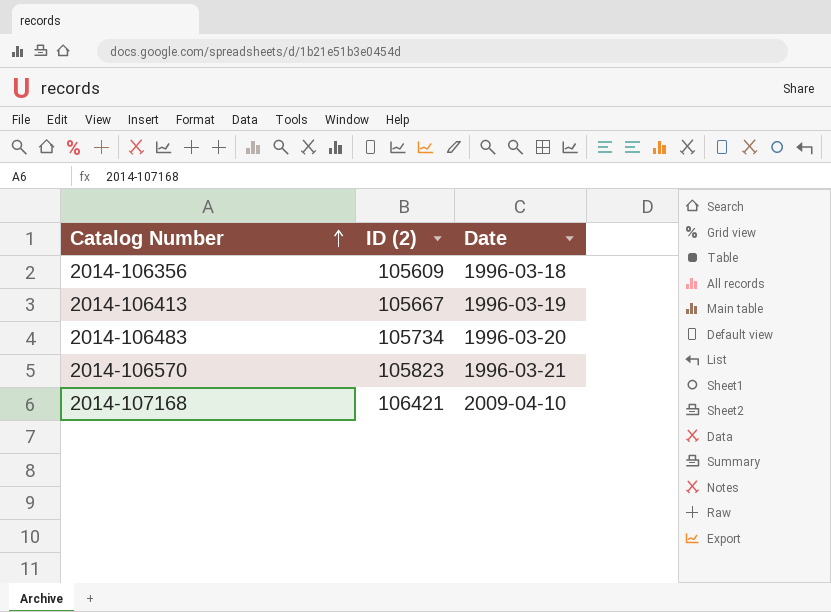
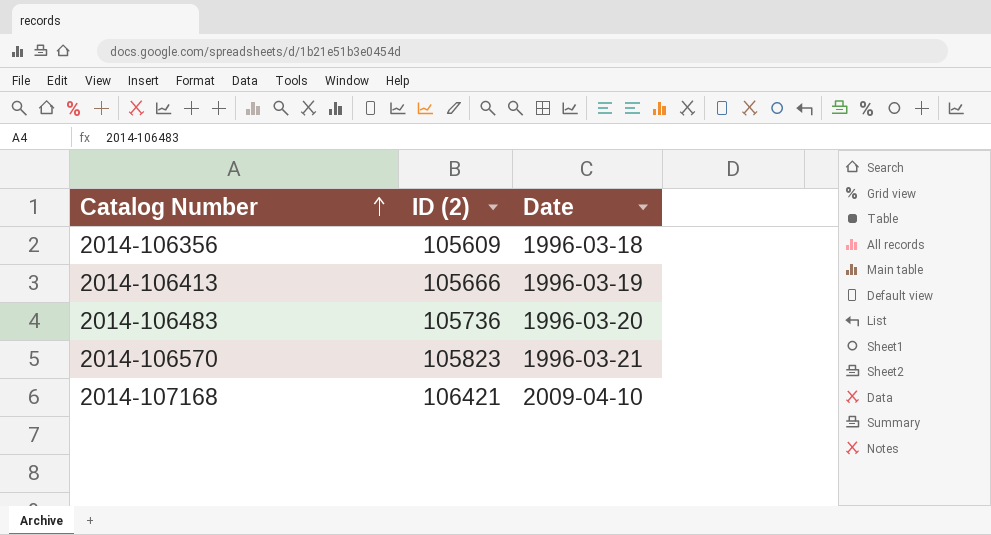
2014-106413 | ID (2): 105667 -> 105666
2014-106483 | ID (2): 105734 -> 105736

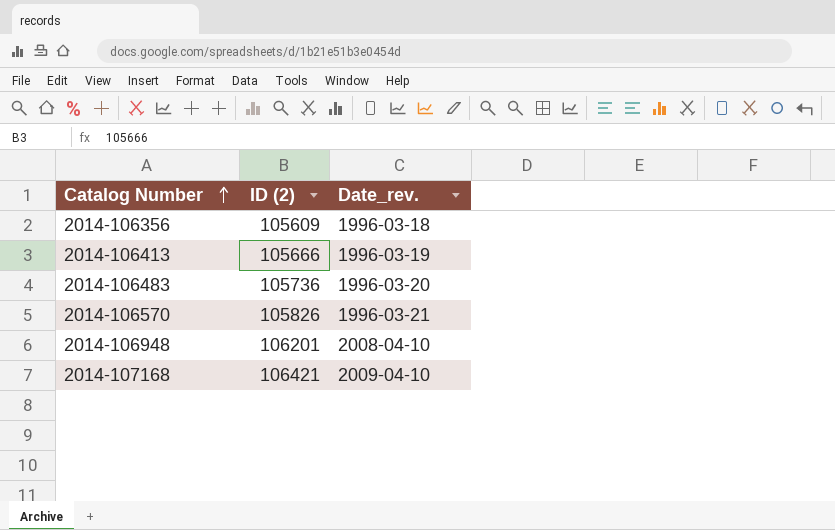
column name: Date -> Date_rev.
2014-106570 | ID (2): 105823 -> 105826
row 2014-106948: none -> 106201 | 2008-04-10

